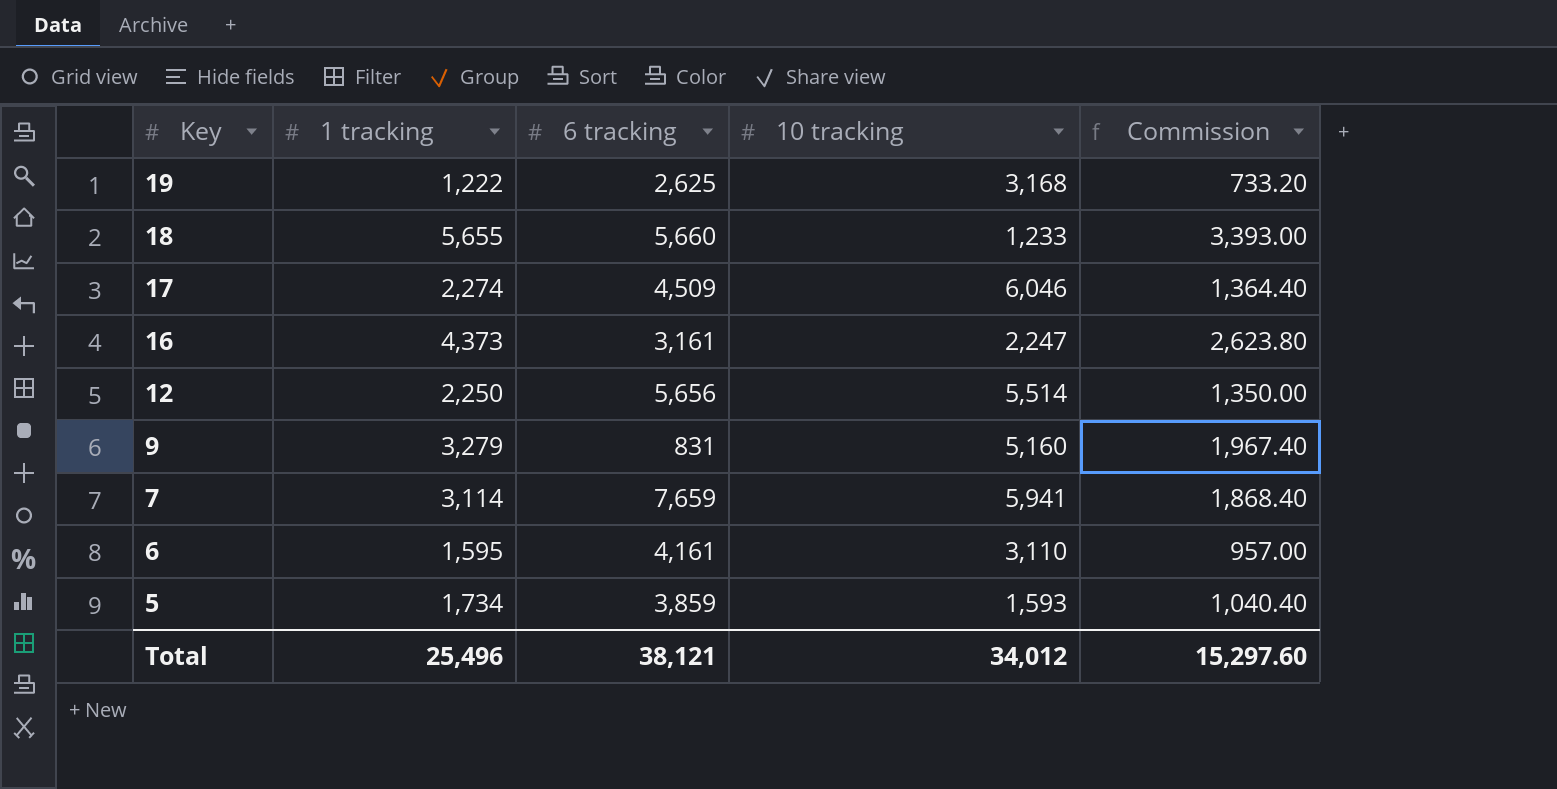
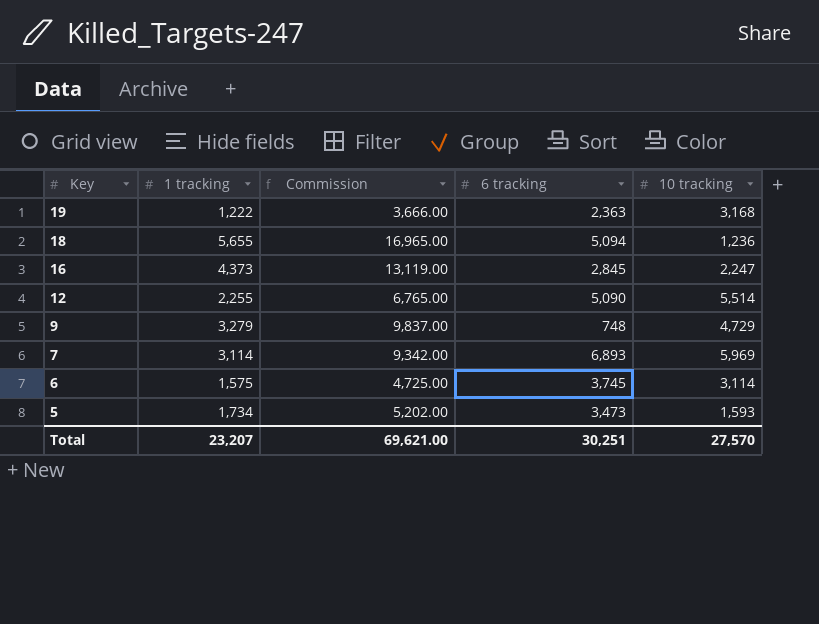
column Commission | formula: [1 tracking] * 0.6 -> [1 tracking] * 3
column Commission | position: 5 -> 3
row 17: 2,274 | 4,509 | 6,046 | 1,364.40 -> none
19 | 6 tracking: 2,625 -> 2,363
18 | 6 tracking: 5,660 -> 5,094
18 | 10 tracking: 1,233 -> 1,236
16 | 6 tracking: 3,161 -> 2,845
12 | 1 tracking: 2,250 -> 2,255
12 | 6 tracking: 5,656 -> 5,090
9 | 6 tracking: 831 -> 748
9 | 10 tracking: 5,160 -> 4,729
7 | 6 tracking: 7,659 -> 6,893
7 | 10 tracking: 5,941 -> 5,969
6 | 1 tracking: 1,595 -> 1,575
6 | 6 tracking: 4,161 -> 3,745
6 | 10 tracking: 3,110 -> 3,114
5 | 6 tracking: 3,859 -> 3,473
Total | 1 tracking: 25,496 -> 23,207
Total | Commission: 15,297.60 -> 69,621.00
Total | 6 tracking: 38,121 -> 30,251
Total | 10 tracking: 34,012 -> 27,570

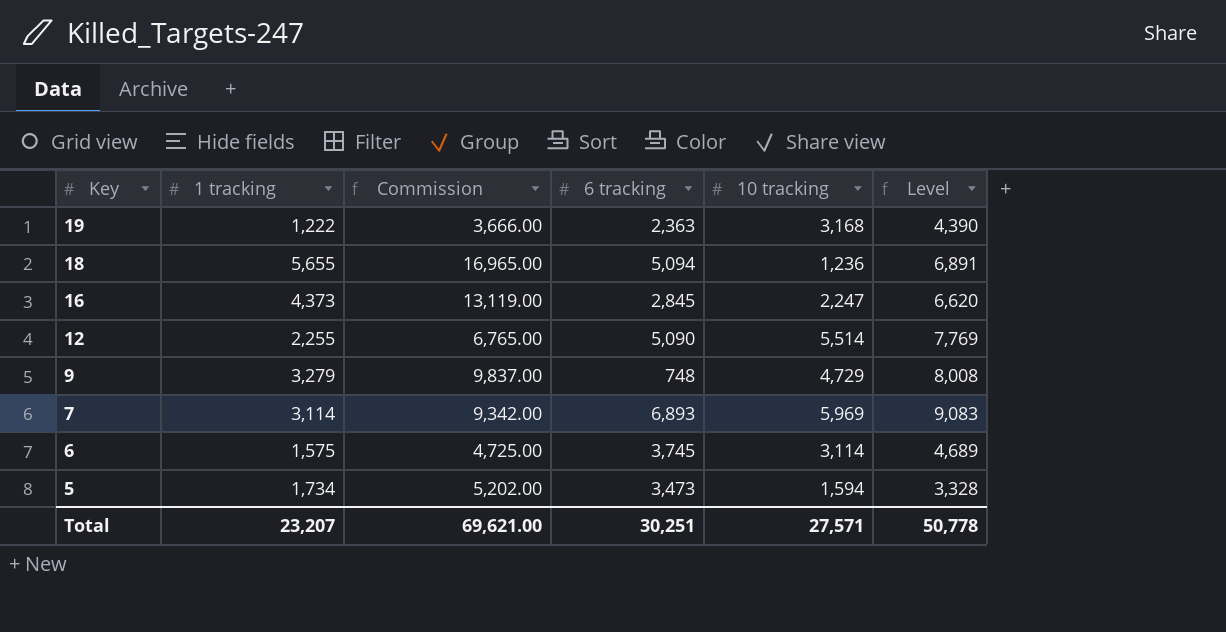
column Level | formula: none -> [1 tracking] + [10 tracking]
5 | 10 tracking: 1,593 -> 1,594
Total | 10 tracking: 27,570 -> 27,571

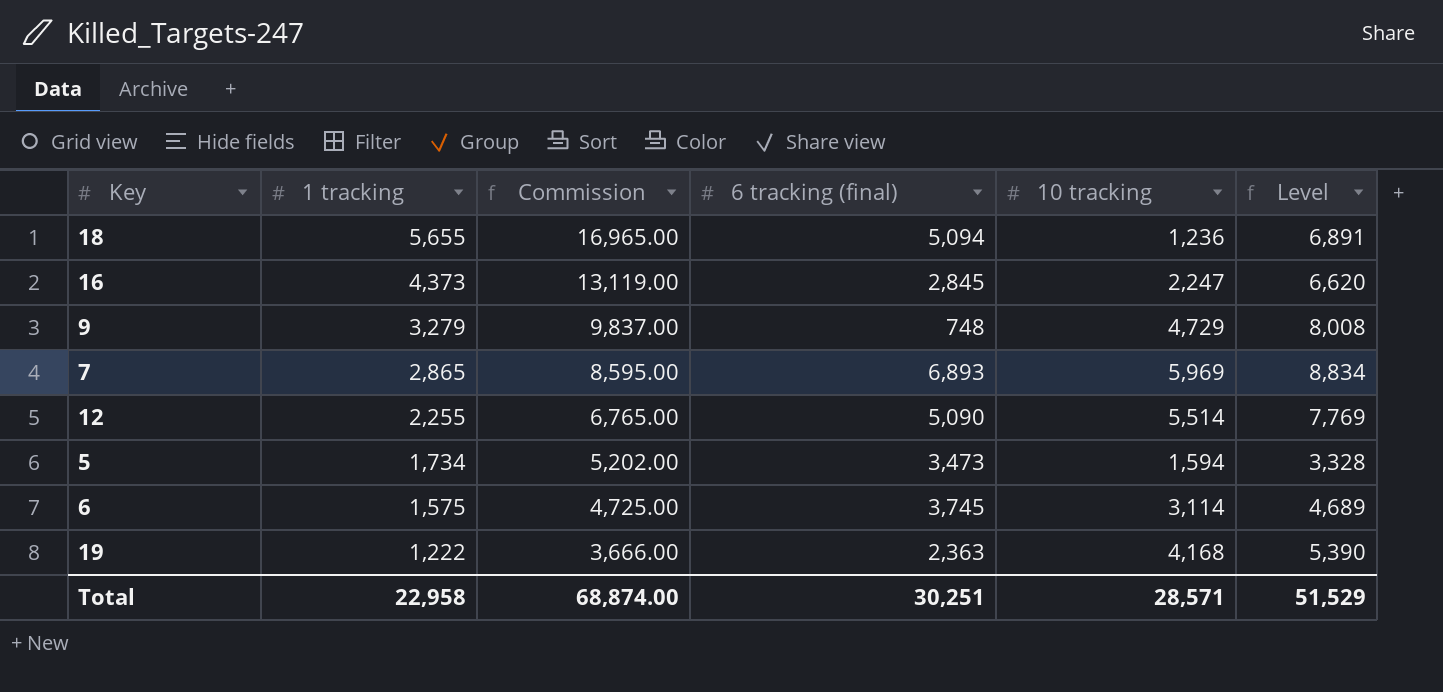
row order: Key descending -> 1 tracking descending
column name: 6 tracking -> 6 tracking (final)
7 | 1 tracking: 3,114 -> 2,865
7 | Commission: 9,342.00 -> 8,595.00
7 | Level: 9,083 -> 8,834
19 | 10 tracking: 3,168 -> 4,168
19 | Level: 4,390 -> 5,390
Total | 1 tracking: 23,207 -> 22,958
Total | Commission: 69,621.00 -> 68,874.00
Total | 10 tracking: 27,571 -> 28,571
Total | Level: 50,778 -> 51,529

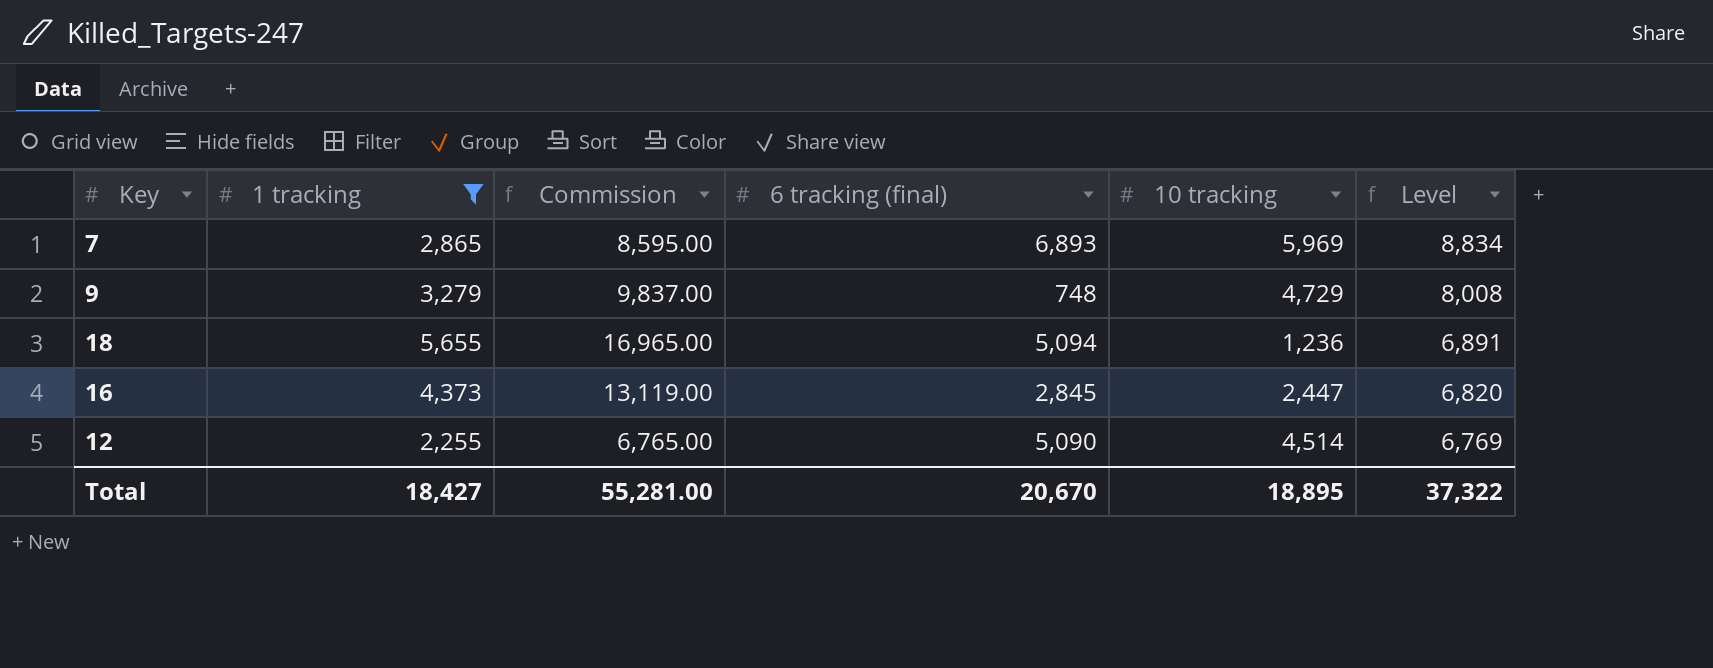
filter: none -> 1 tracking >= 2,255
row order: 1 tracking descending -> Level descending
16 | 10 tracking: 2,247 -> 2,447
16 | Level: 6,620 -> 6,820
12 | 10 tracking: 5,514 -> 4,514
12 | Level: 7,769 -> 6,769
Total | 1 tracking: 22,958 -> 18,427
Total | Commission: 68,874.00 -> 55,281.00
Total | 6 tracking (final): 30,251 -> 20,670
Total | 10 tracking: 28,571 -> 18,895
Total | Level: 51,529 -> 37,322

